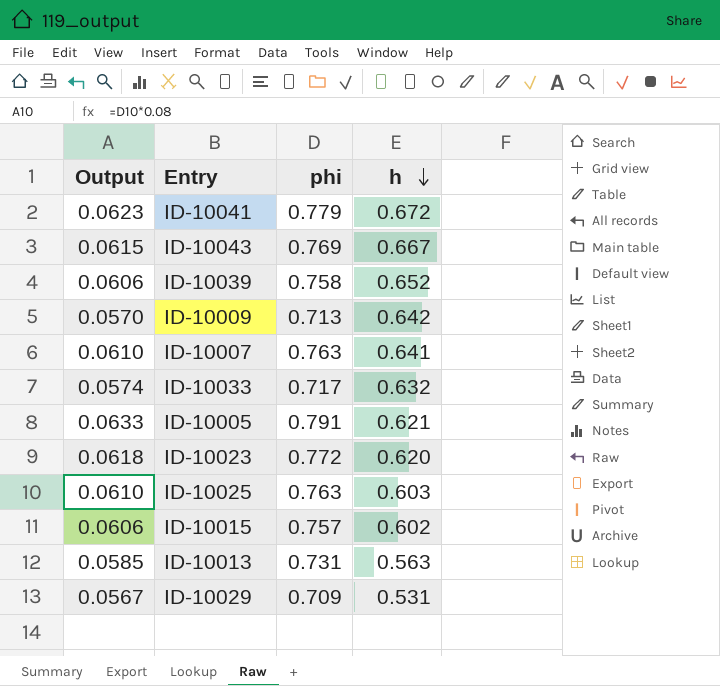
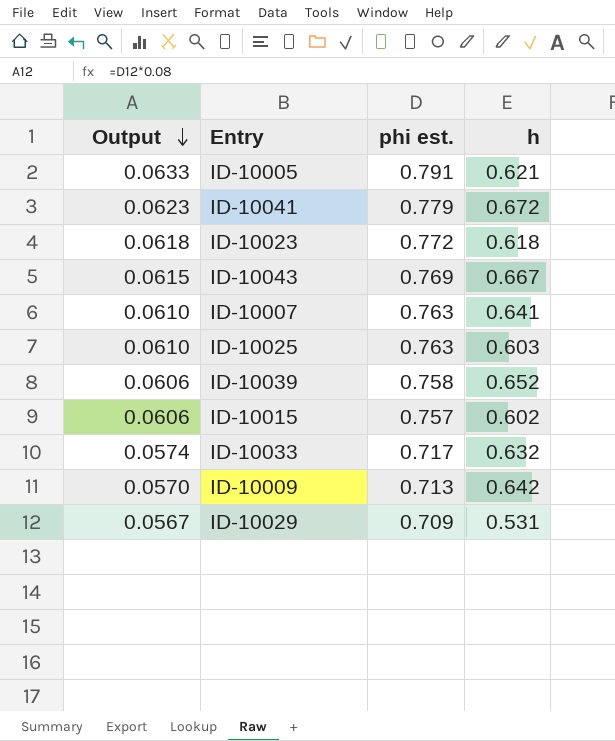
row order: h descending -> Output descending
column name: phi -> phi est.
row ID-10013: 0.0585 | 0.731 | 0.563 -> none
ID-10023 | h: 0.620 -> 0.618

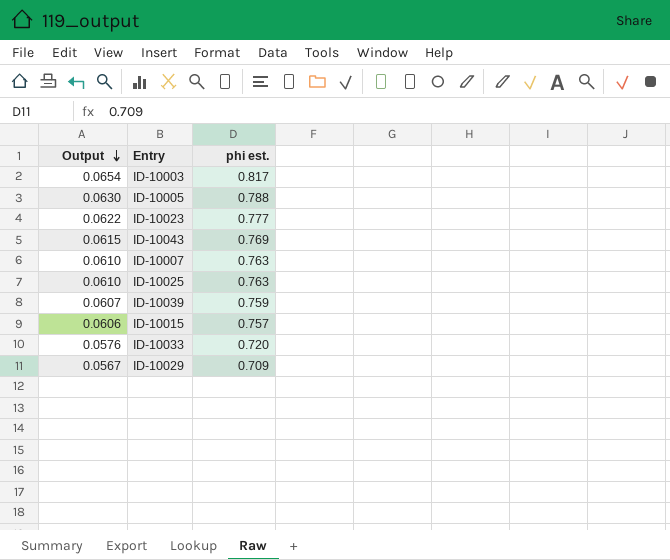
column h | position: 4 -> none
row ID-10041: 0.0623 | 0.779 | 0.672 -> none
row ID-10009: 0.0570 | 0.713 | 0.642 -> none
row ID-10003: none -> 0.0654 | 0.817
ID-10005 | Output: 0.0633 -> 0.0630
ID-10005 | phi est.: 0.791 -> 0.788
ID-10023 | Output: 0.0618 -> 0.0622
ID-10023 | phi est.: 0.772 -> 0.777
ID-10039 | Output: 0.0606 -> 0.0607
ID-10039 | phi est.: 0.758 -> 0.759
ID-10033 | Output: 0.0574 -> 0.0576
ID-10033 | phi est.: 0.717 -> 0.720

